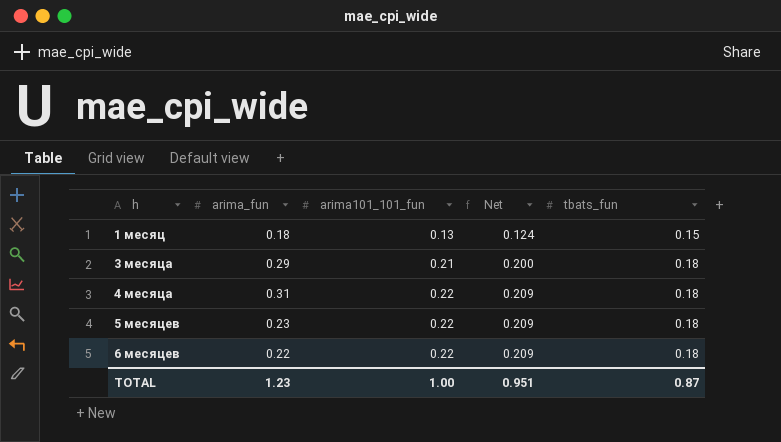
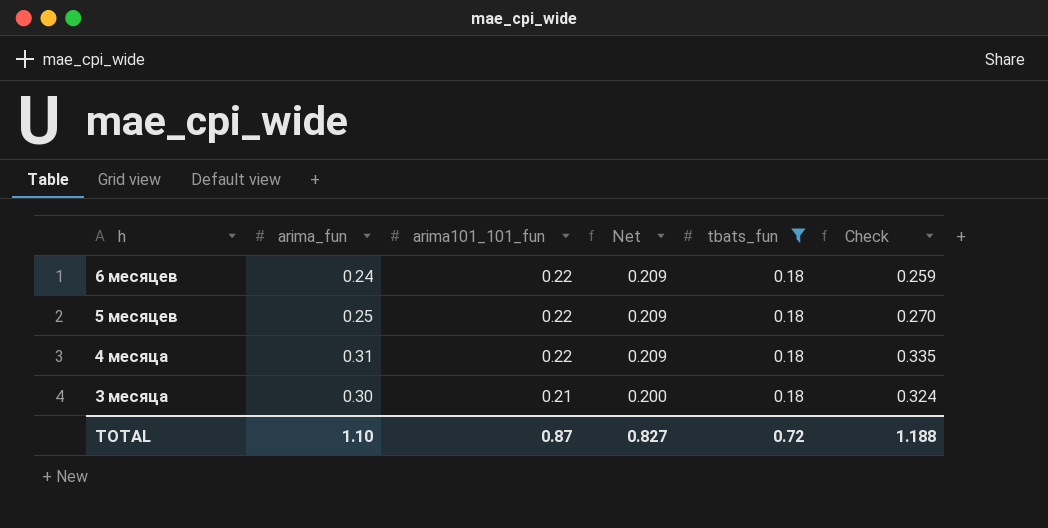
filter: none -> tbats_fun = 0.18
row order: h ascending -> h descending
column Check | formula: none -> [arima_fun] * 1.08
6 месяцев | arima_fun: 0.22 -> 0.24
5 месяцев | arima_fun: 0.23 -> 0.25
3 месяца | arima_fun: 0.29 -> 0.30
TOTAL | arima_fun: 1.23 -> 1.10
TOTAL | arima101_101_fun: 1.00 -> 0.87
TOTAL | Net: 0.951 -> 0.827
TOTAL | tbats_fun: 0.87 -> 0.72

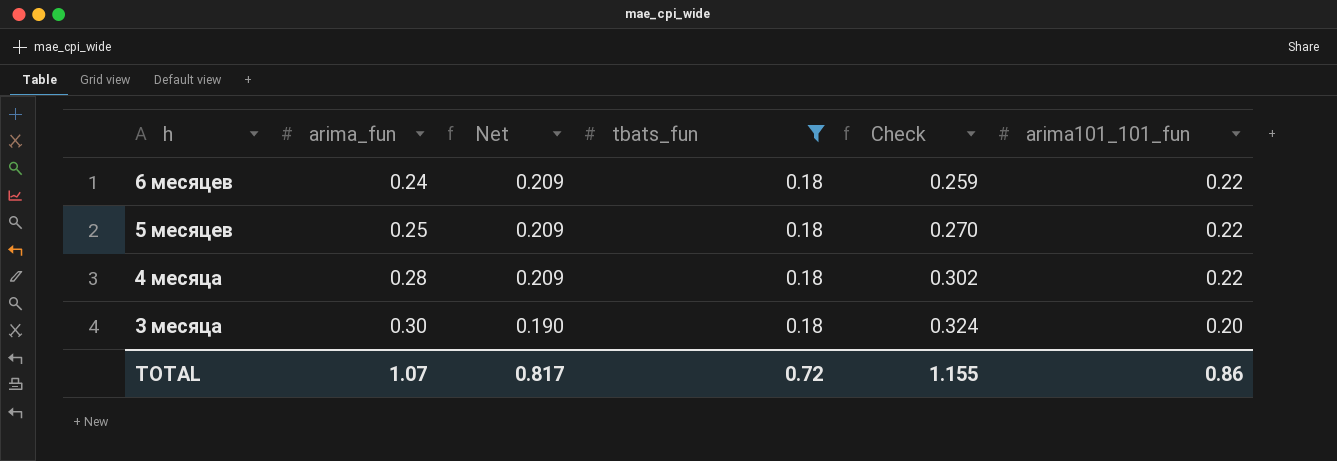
column arima101_101_fun | position: 3 -> 6
4 месяца | arima_fun: 0.31 -> 0.28
4 месяца | Check: 0.335 -> 0.302
3 месяца | Net: 0.200 -> 0.190
3 месяца | arima101_101_fun: 0.21 -> 0.20
TOTAL | arima_fun: 1.10 -> 1.07
TOTAL | Net: 0.827 -> 0.817
TOTAL | Check: 1.188 -> 1.155
TOTAL | arima101_101_fun: 0.87 -> 0.86

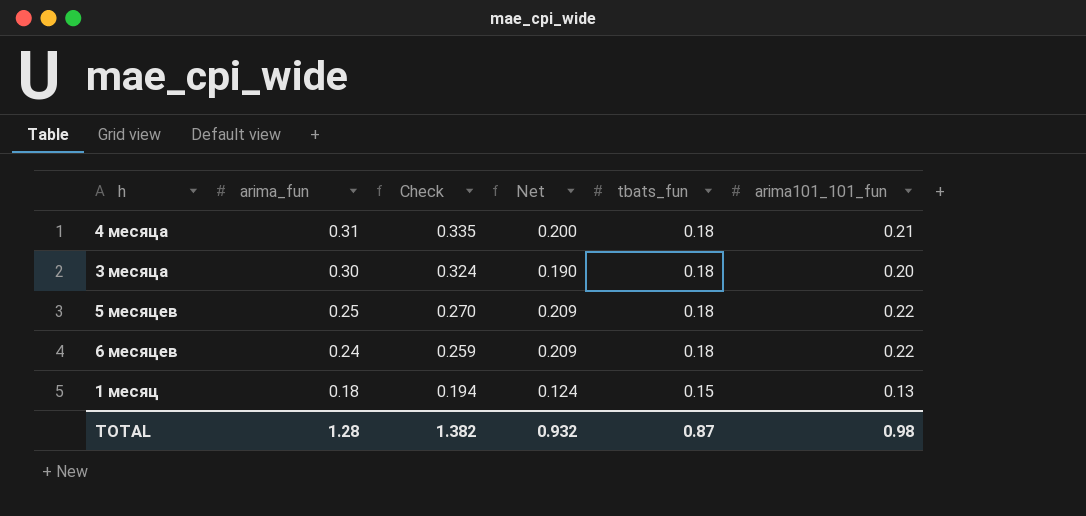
filter: tbats_fun = 0.18 -> none
row order: h descending -> arima_fun descending
column Check | position: 5 -> 3
4 месяца | arima_fun: 0.28 -> 0.31
4 месяца | Check: 0.302 -> 0.335
4 месяца | Net: 0.209 -> 0.200
4 месяца | arima101_101_fun: 0.22 -> 0.21
TOTAL | arima_fun: 1.07 -> 1.28
TOTAL | Check: 1.155 -> 1.382
TOTAL | Net: 0.817 -> 0.932
TOTAL | tbats_fun: 0.72 -> 0.87
TOTAL | arima101_101_fun: 0.86 -> 0.98

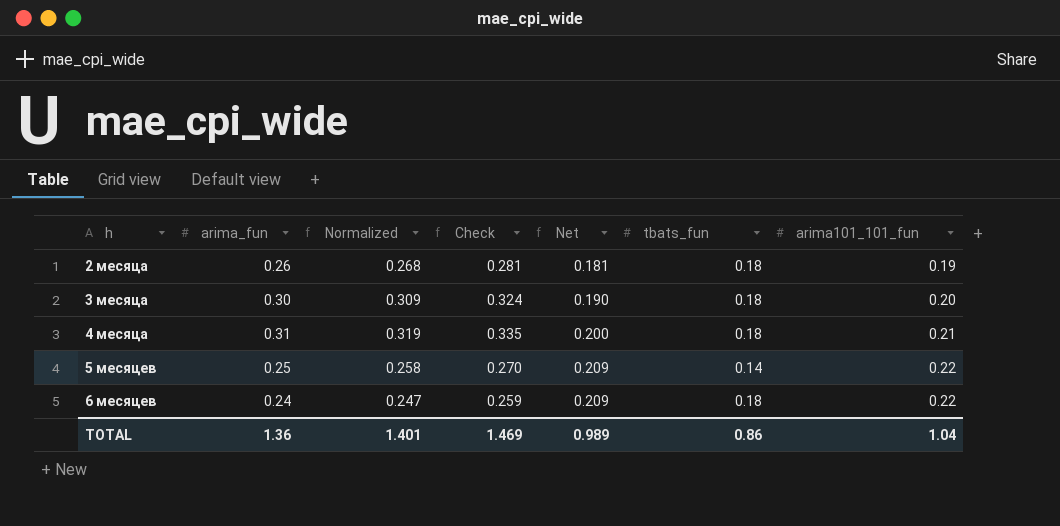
row order: arima_fun descending -> h ascending
column Normalized | formula: none -> [arima_fun] * 1.03
row 1 месяц: 0.18 | 0.194 | 0.124 | 0.15 | 0.13 -> none
row 2 месяца: none -> 0.26 | 0.268 | 0.281 | 0.181 | 0.18 | 0.19
5 месяцев | tbats_fun: 0.18 -> 0.14
TOTAL | arima_fun: 1.28 -> 1.36
TOTAL | Check: 1.382 -> 1.469
TOTAL | Net: 0.932 -> 0.989
TOTAL | tbats_fun: 0.87 -> 0.86
TOTAL | arima101_101_fun: 0.98 -> 1.04

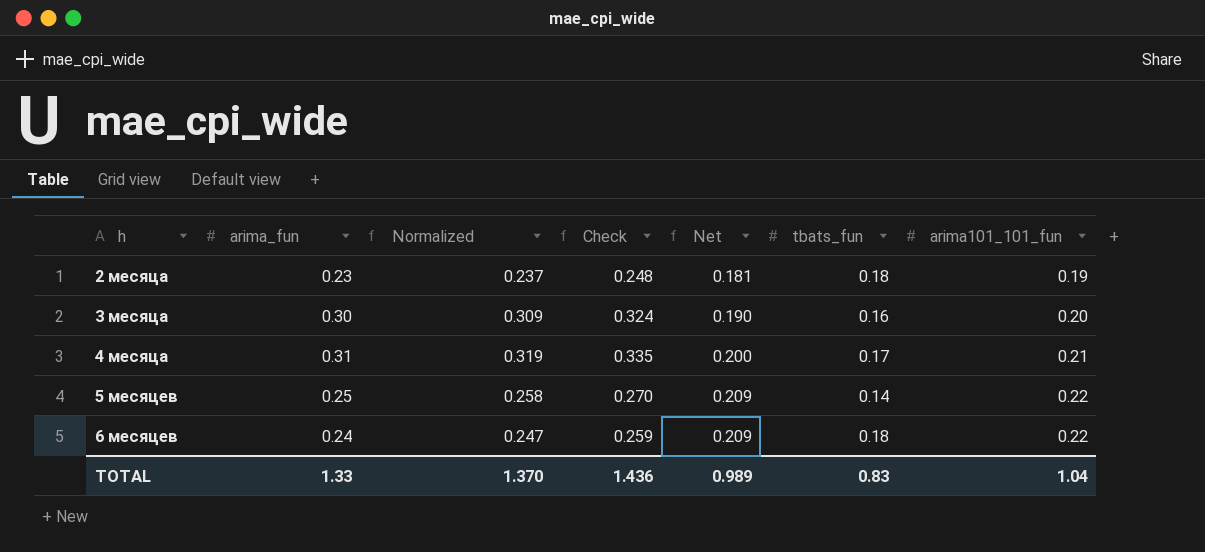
2 месяца | arima_fun: 0.26 -> 0.23
2 месяца | Normalized: 0.268 -> 0.237
2 месяца | Check: 0.281 -> 0.248
3 месяца | tbats_fun: 0.18 -> 0.16
4 месяца | tbats_fun: 0.18 -> 0.17
TOTAL | arima_fun: 1.36 -> 1.33
TOTAL | Normalized: 1.401 -> 1.370
TOTAL | Check: 1.469 -> 1.436
TOTAL | tbats_fun: 0.86 -> 0.83

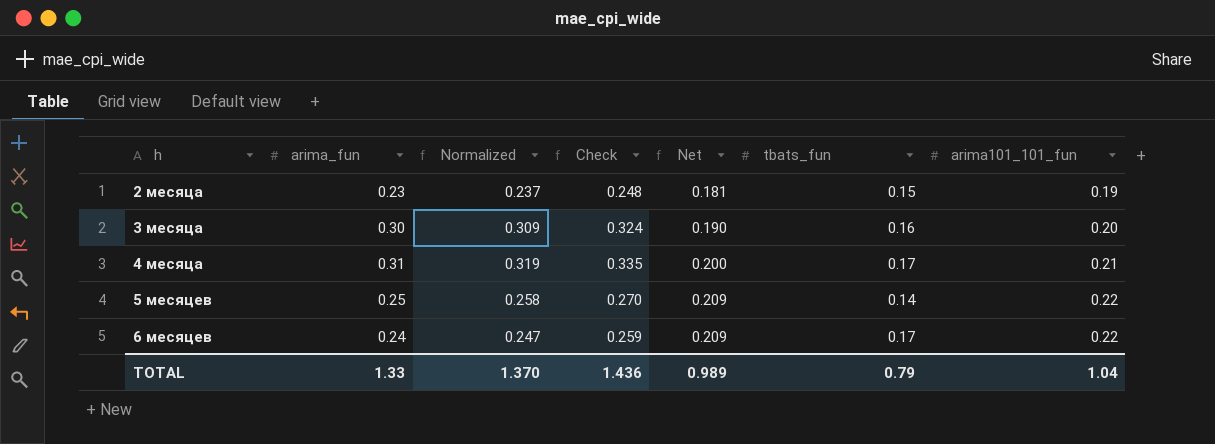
2 месяца | tbats_fun: 0.18 -> 0.15
6 месяцев | tbats_fun: 0.18 -> 0.17
TOTAL | tbats_fun: 0.83 -> 0.79

